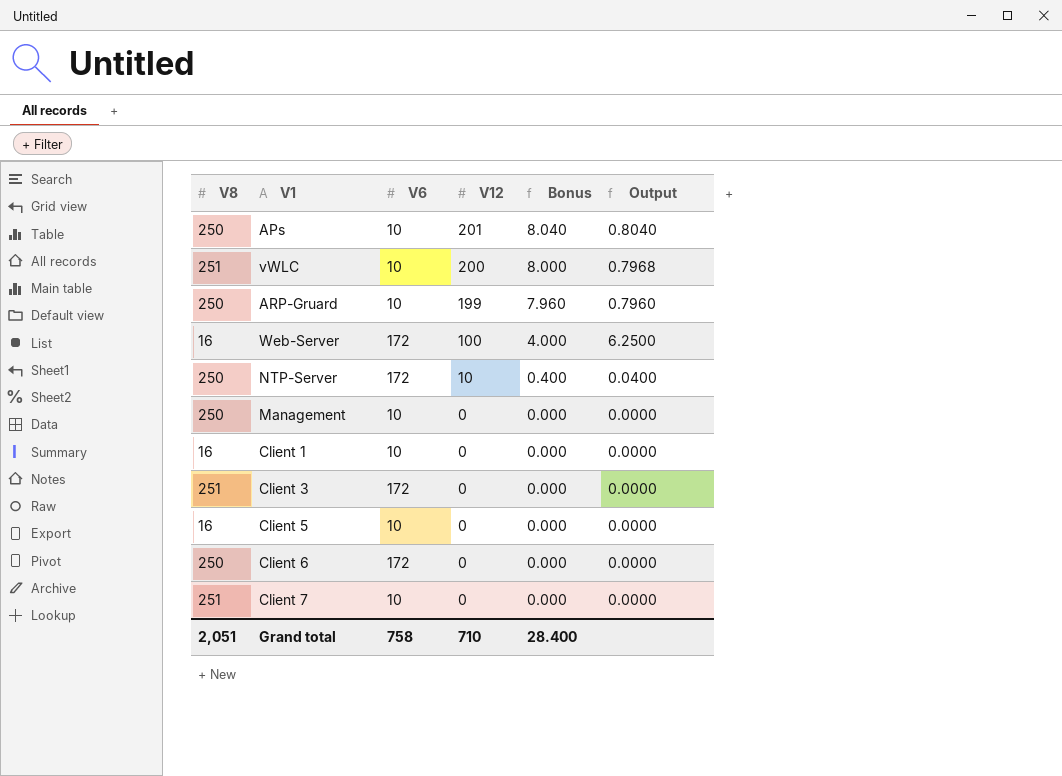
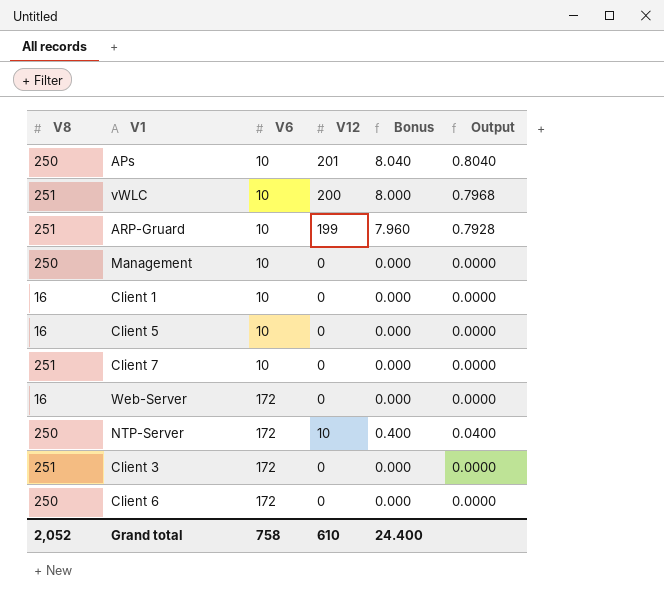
row order: V12 descending -> V6 ascending
ARP-Gruard | V8: 250 -> 251
ARP-Gruard | Output: 0.7960 -> 0.7928
Web-Server | V12: 100 -> 0
Web-Server | Bonus: 4.000 -> 0.000
Web-Server | Output: 6.2500 -> 0.0000
Grand total | V8: 2,051 -> 2,052
Grand total | V12: 710 -> 610
Grand total | Bonus: 28.400 -> 24.400

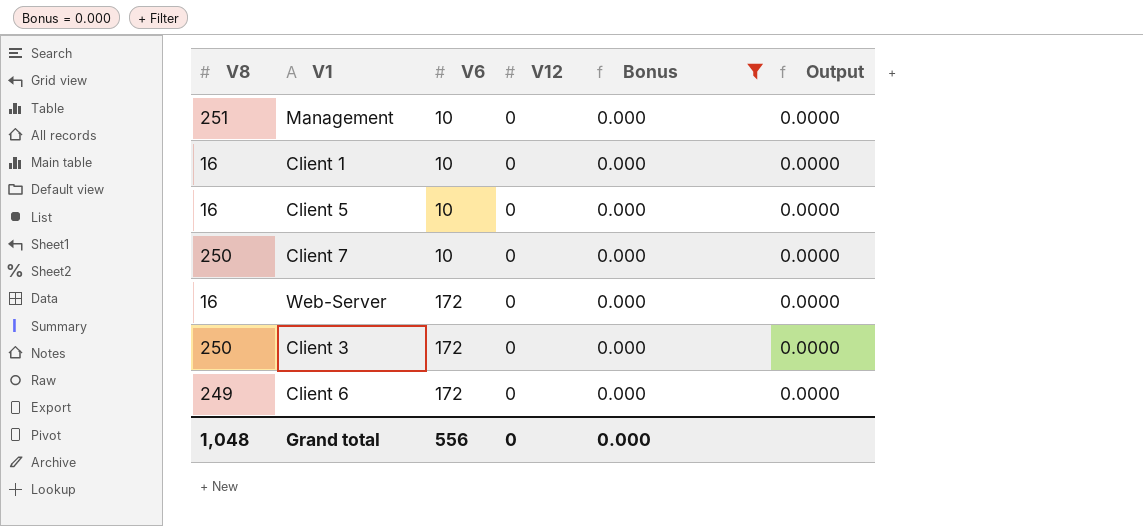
filter: none -> Bonus = 0.000
Management | V8: 250 -> 251
Client 7 | V8: 251 -> 250
Client 3 | V8: 251 -> 250
Client 6 | V8: 250 -> 249
Grand total | V8: 2,052 -> 1,048
Grand total | V6: 758 -> 556
Grand total | V12: 610 -> 0
Grand total | Bonus: 24.400 -> 0.000

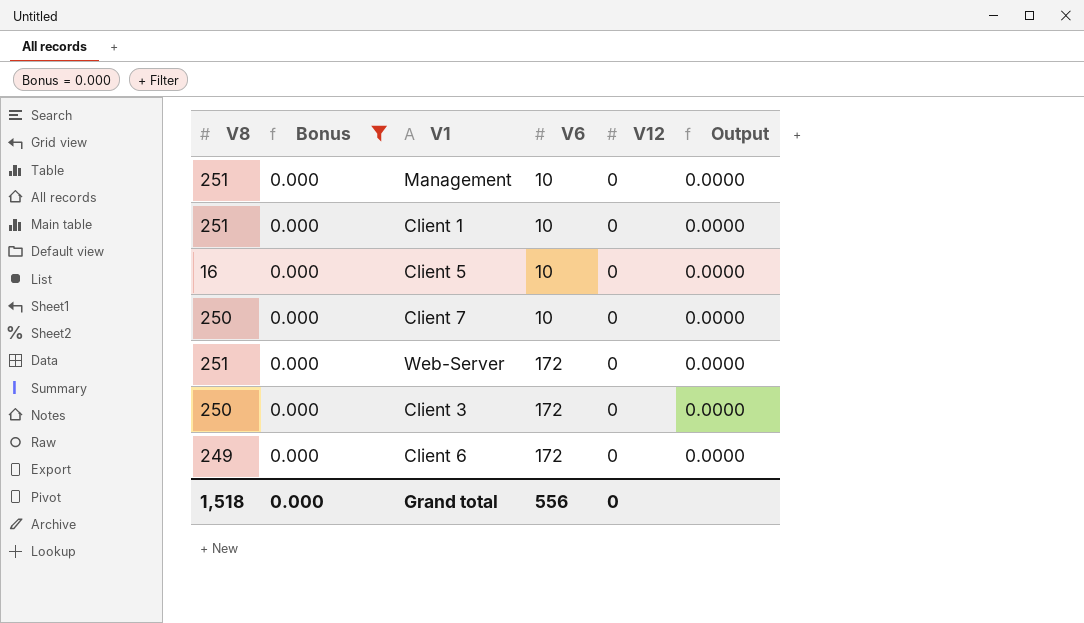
column Bonus | position: 5 -> 2
Client 1 | V8: 16 -> 251
Web-Server | V8: 16 -> 251
Grand total | V8: 1,048 -> 1,518

